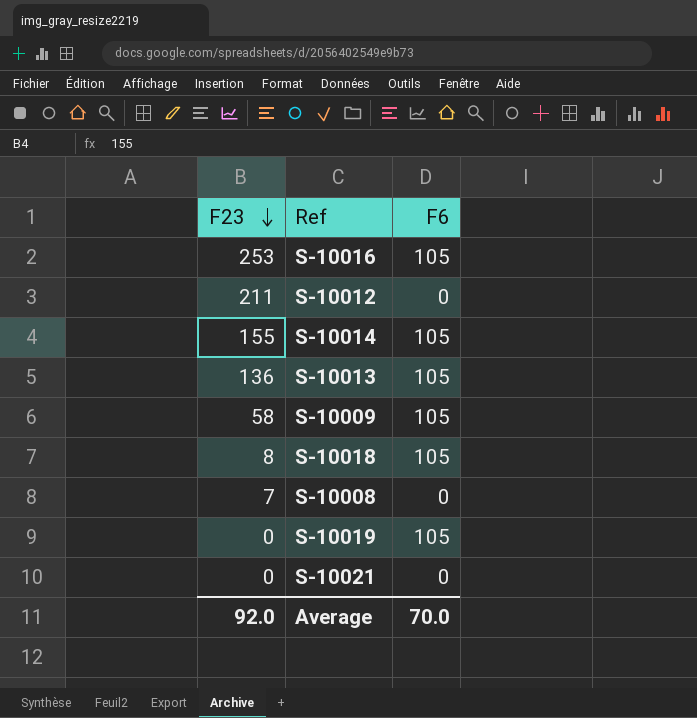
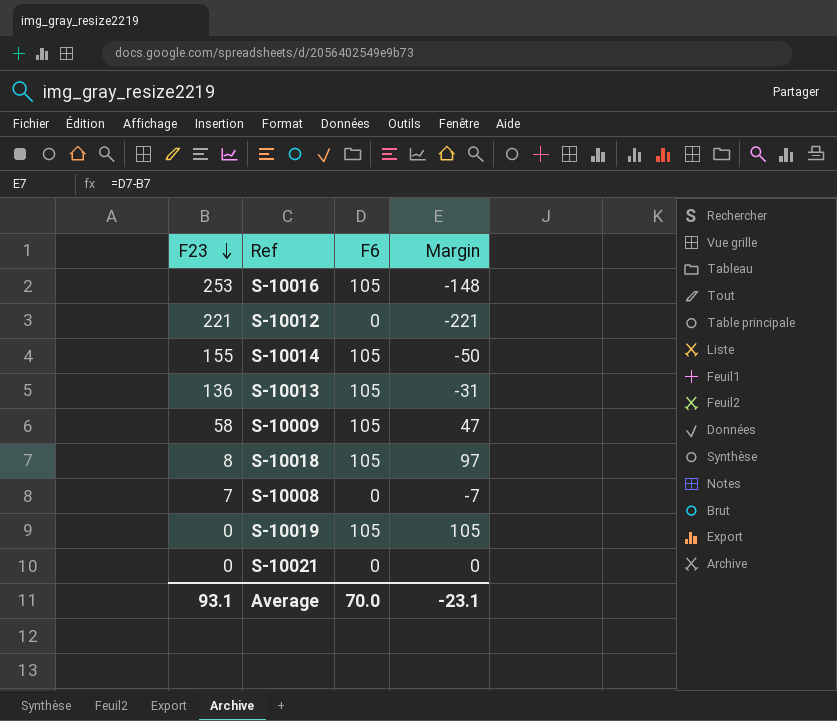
column Margin | formula: none -> [F6] - [F23]
S-10012 | F23: 211 -> 221
Average | F23: 92.0 -> 93.1

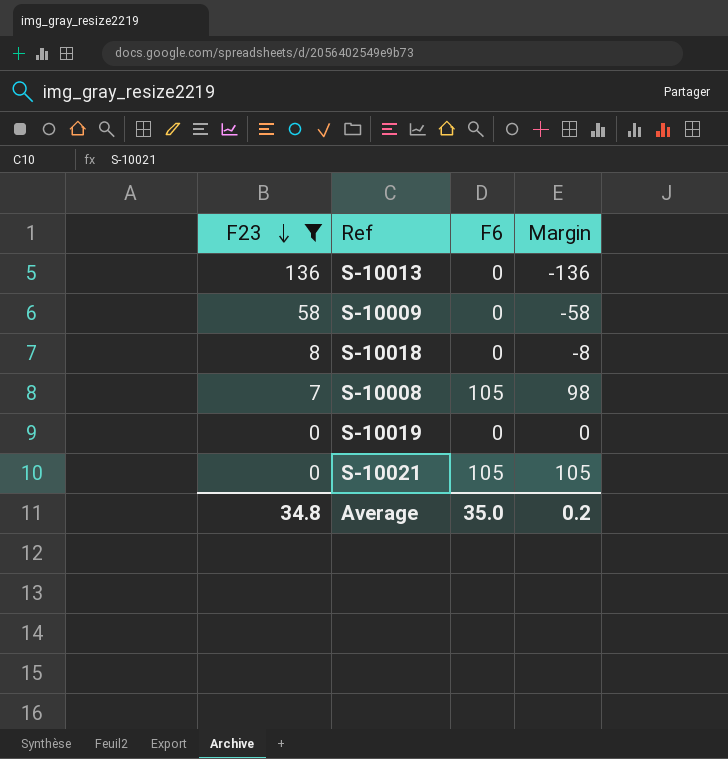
filter: none -> F23 <= 136
S-10013 | F6: 105 -> 0
S-10013 | Margin: -31 -> -136
S-10009 | F6: 105 -> 0
S-10009 | Margin: 47 -> -58
S-10018 | F6: 105 -> 0
S-10018 | Margin: 97 -> -8
S-10008 | F6: 0 -> 105
S-10008 | Margin: -7 -> 98
S-10019 | F6: 105 -> 0
S-10019 | Margin: 105 -> 0
S-10021 | F6: 0 -> 105
S-10021 | Margin: 0 -> 105
Average | F23: 93.1 -> 34.8
Average | F6: 70.0 -> 35.0
Average | Margin: -23.1 -> 0.2

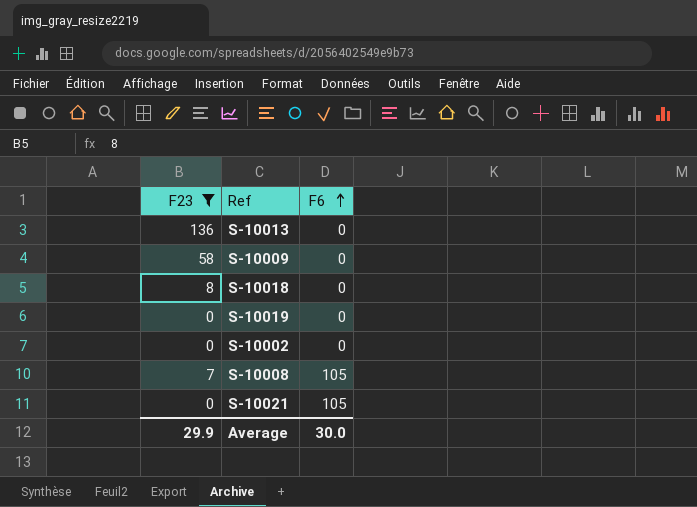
row order: F23 descending -> F6 ascending
column Margin | formula: [F6] - [F23] -> none
row S-10002: none -> 0 | 0
Average | F23: 34.8 -> 29.9
Average | F6: 35.0 -> 30.0

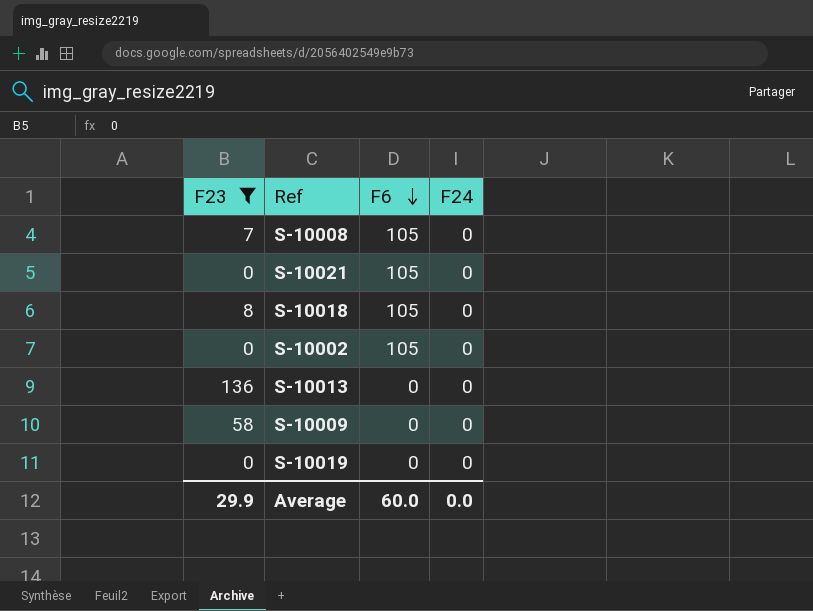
row order: F6 ascending -> F6 descending
column F24 | position: none -> 4
S-10018 | F6: 0 -> 105
S-10002 | F6: 0 -> 105
Average | F6: 30.0 -> 60.0

